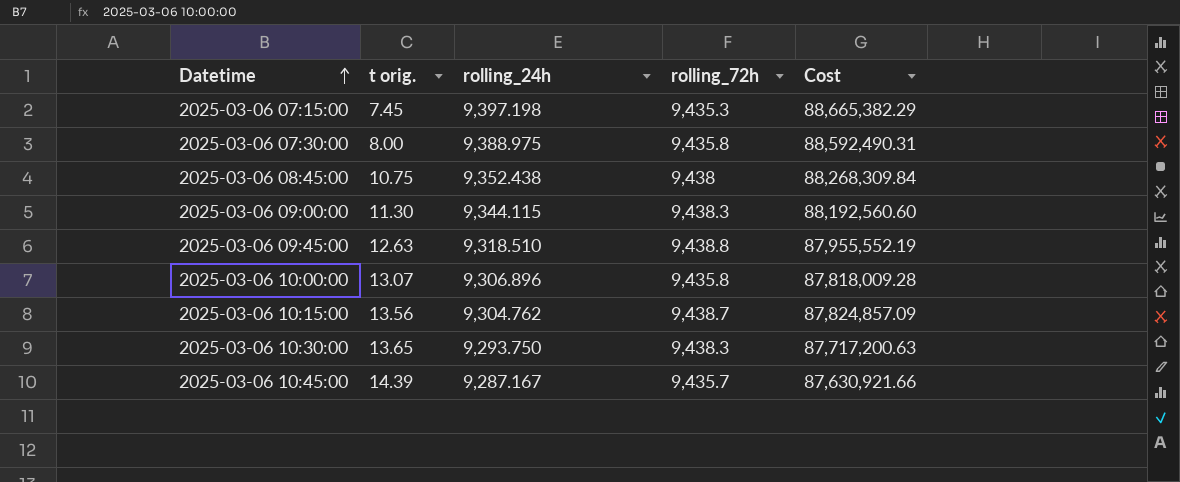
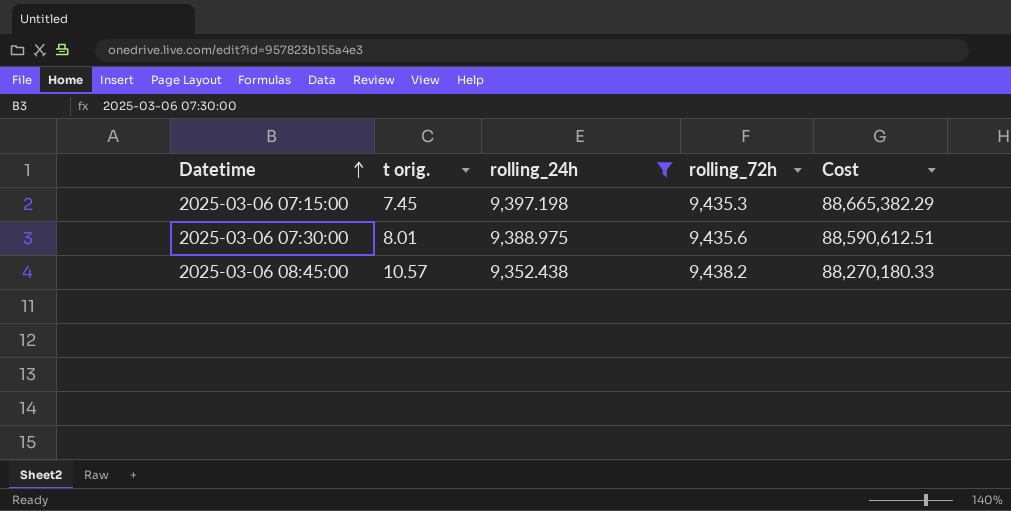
filter: none -> rolling_24h >= 9,352.438
2025-03-06 07:30:00 | t orig.: 8.00 -> 8.01
2025-03-06 07:30:00 | rolling_72h: 9,435.8 -> 9,435.6
2025-03-06 07:30:00 | Cost: 88,592,490.31 -> 88,590,612.51
2025-03-06 08:45:00 | t orig.: 10.75 -> 10.57
2025-03-06 08:45:00 | rolling_72h: 9,438 -> 9,438.2
2025-03-06 08:45:00 | Cost: 88,268,309.84 -> 88,270,180.33

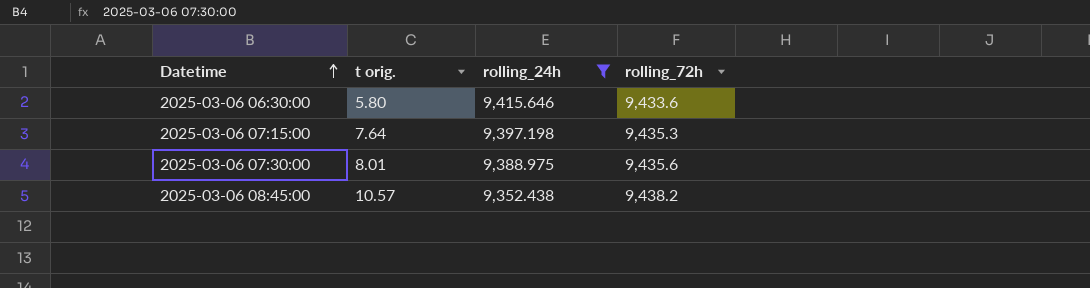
column Cost | formula: [rolling_24h] * [rolling_72h] -> none
row 2025-03-06 06:30:00: none -> 5.80 | 9,415.646 | 9,433.6
2025-03-06 07:15:00 | t orig.: 7.45 -> 7.64

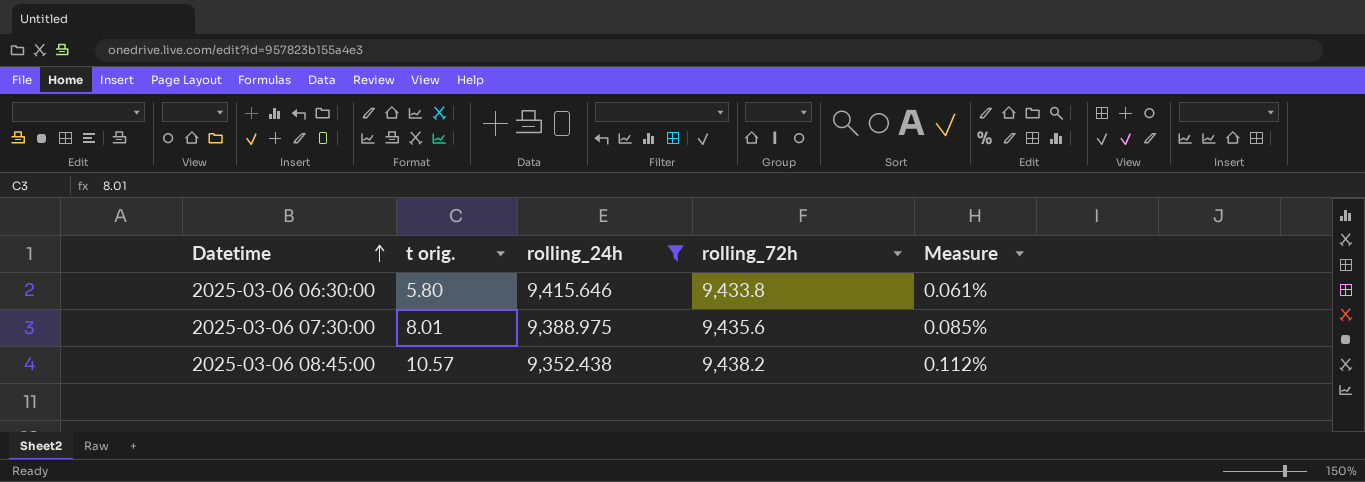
column Measure | formula: none -> [t orig.] / [rolling_72h]
row 2025-03-06 07:15:00: 7.64 | 9,397.198 | 9,435.3 -> none
2025-03-06 06:30:00 | rolling_72h: 9,433.6 -> 9,433.8

